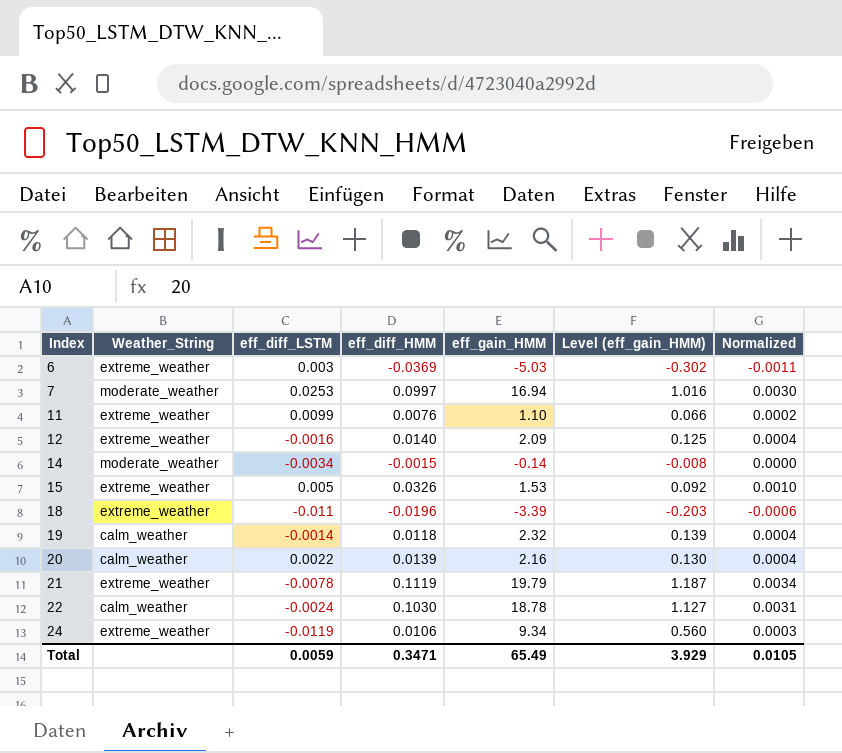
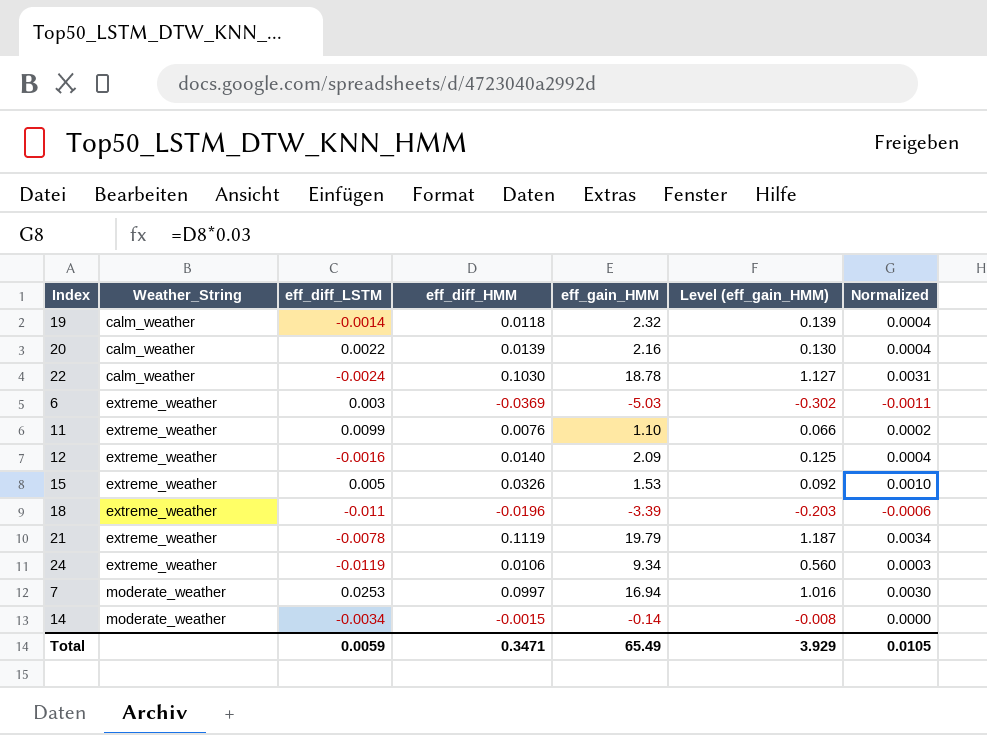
row order: Index ascending -> Weather_String ascending

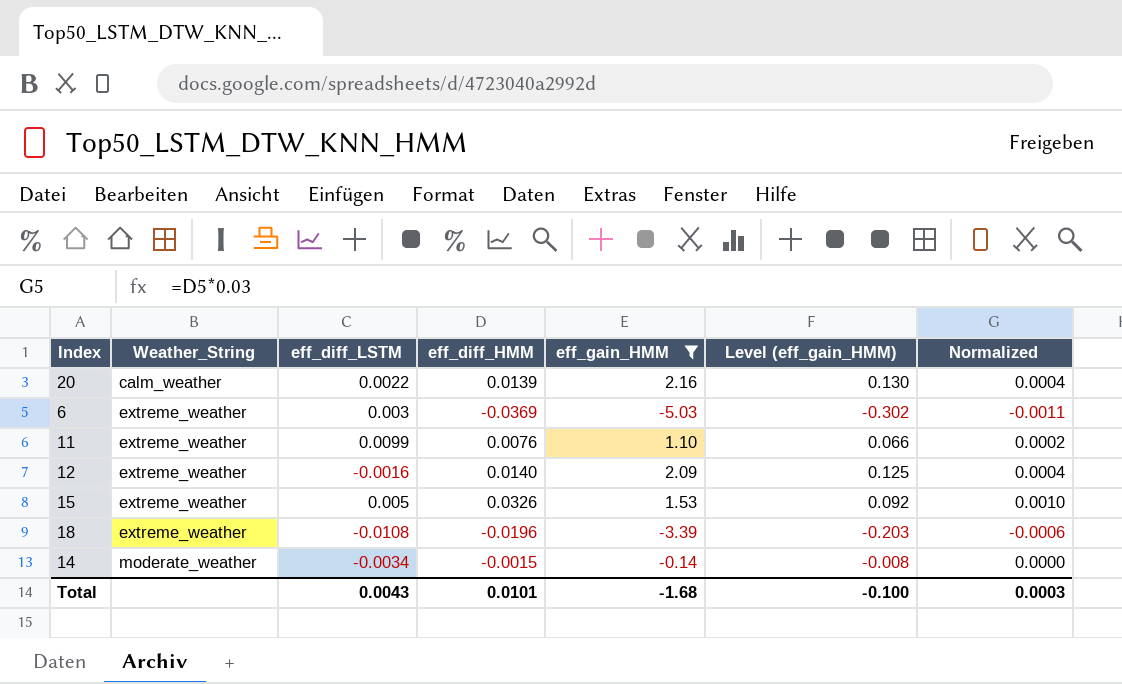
filter: none -> eff_gain_HMM <= 2.16
18 | eff_diff_LSTM: -0.011 -> -0.0108
Total | eff_diff_LSTM: 0.0059 -> 0.0043
Total | eff_diff_HMM: 0.3471 -> 0.0101
Total | eff_gain_HMM: 65.49 -> -1.68
Total | Level (eff_gain_HMM): 3.929 -> -0.100
Total | Normalized: 0.0105 -> 0.0003

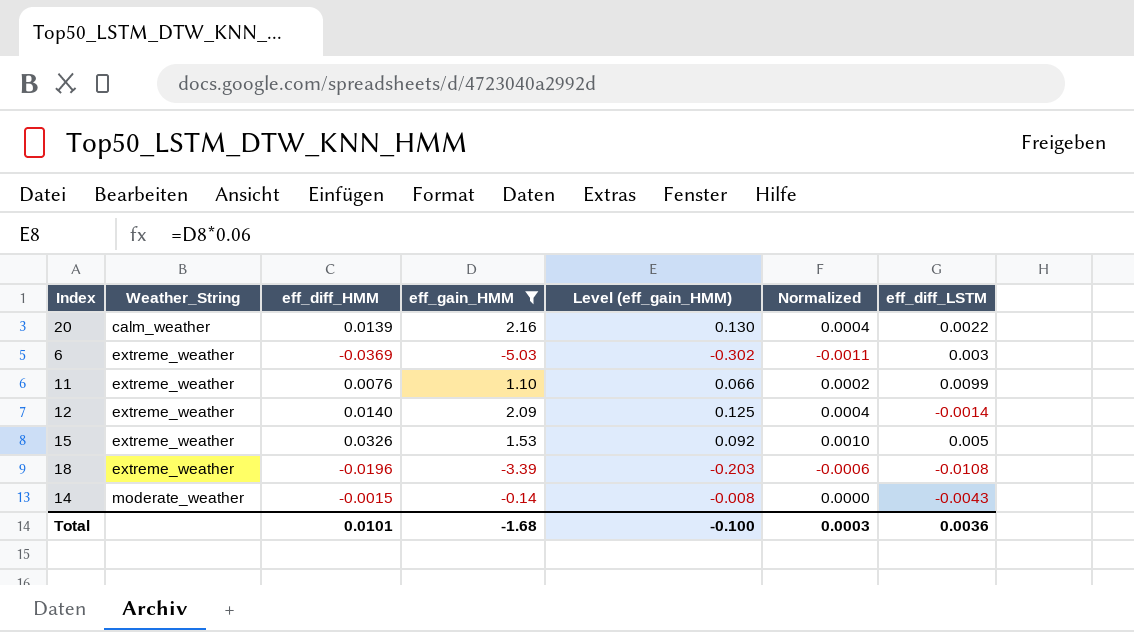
column eff_diff_LSTM | position: 3 -> 7
12 | eff_diff_LSTM: -0.0016 -> -0.0014
14 | eff_diff_LSTM: -0.0034 -> -0.0043
Total | eff_diff_LSTM: 0.0043 -> 0.0036

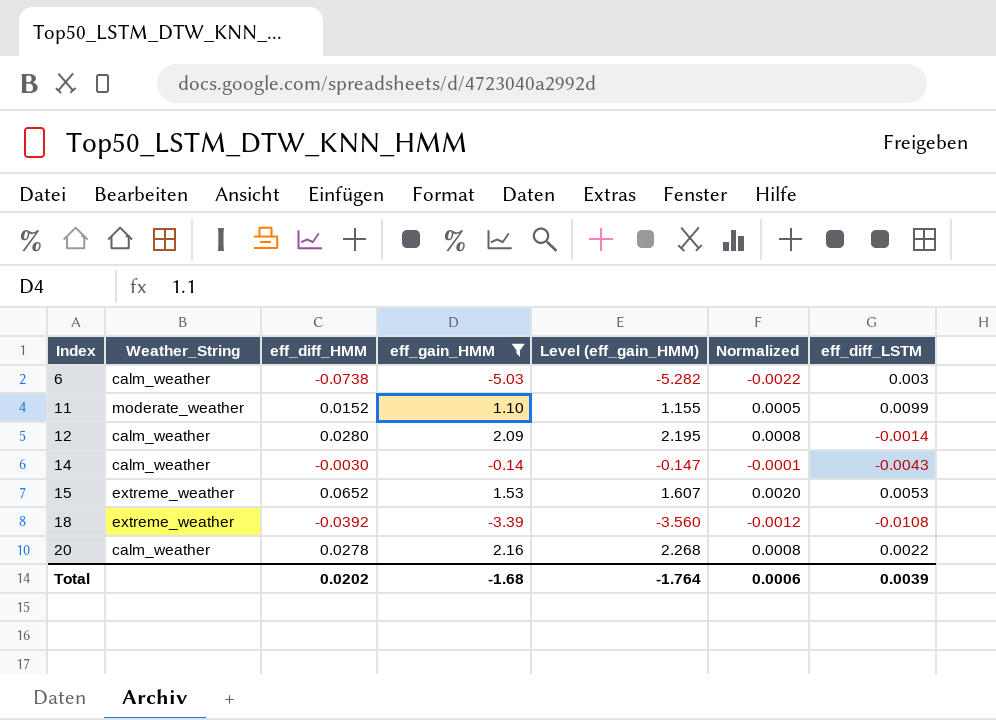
row order: Weather_String ascending -> Index ascending
column Level (eff_gain_HMM) | formula: [eff_gain_HMM] * 0.06 -> [eff_gain_HMM] * 1.05
6 | Weather_String: extreme_weather -> calm_weather
6 | eff_diff_HMM: -0.0369 -> -0.0738
6 | Normalized: -0.0011 -> -0.0022
11 | Weather_String: extreme_weather -> moderate_weather
11 | eff_diff_HMM: 0.0076 -> 0.0152
11 | Normalized: 0.0002 -> 0.0005
12 | Weather_String: extreme_weather -> calm_weather
12 | eff_diff_HMM: 0.0140 -> 0.0280
12 | Normalized: 0.0004 -> 0.0008
14 | Weather_String: moderate_weather -> calm_weather
14 | eff_diff_HMM: -0.0015 -> -0.0030
14 | Normalized: 0.0000 -> -0.0001
15 | eff_diff_HMM: 0.0326 -> 0.0652
15 | Normalized: 0.0010 -> 0.0020
15 | eff_diff_LSTM: 0.005 -> 0.0053
18 | eff_diff_HMM: -0.0196 -> -0.0392
18 | Normalized: -0.0006 -> -0.0012
20 | eff_diff_HMM: 0.0139 -> 0.0278
20 | Normalized: 0.0004 -> 0.0008
Total | eff_diff_HMM: 0.0101 -> 0.0202
Total | Level (eff_gain_HMM): -0.100 -> -1.764
Total | Normalized: 0.0003 -> 0.0006
Total | eff_diff_LSTM: 0.0036 -> 0.0039

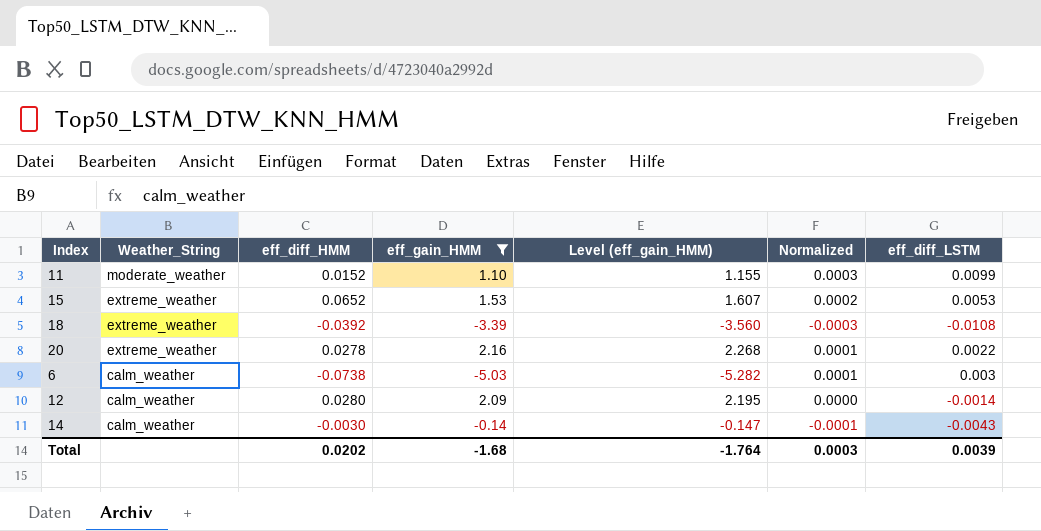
row order: Index ascending -> Weather_String descending
column Normalized | formula: [eff_diff_HMM] * 0.03 -> [eff_diff_LSTM] * 0.03
20 | Weather_String: calm_weather -> extreme_weather
Total | Normalized: 0.0006 -> 0.0003

